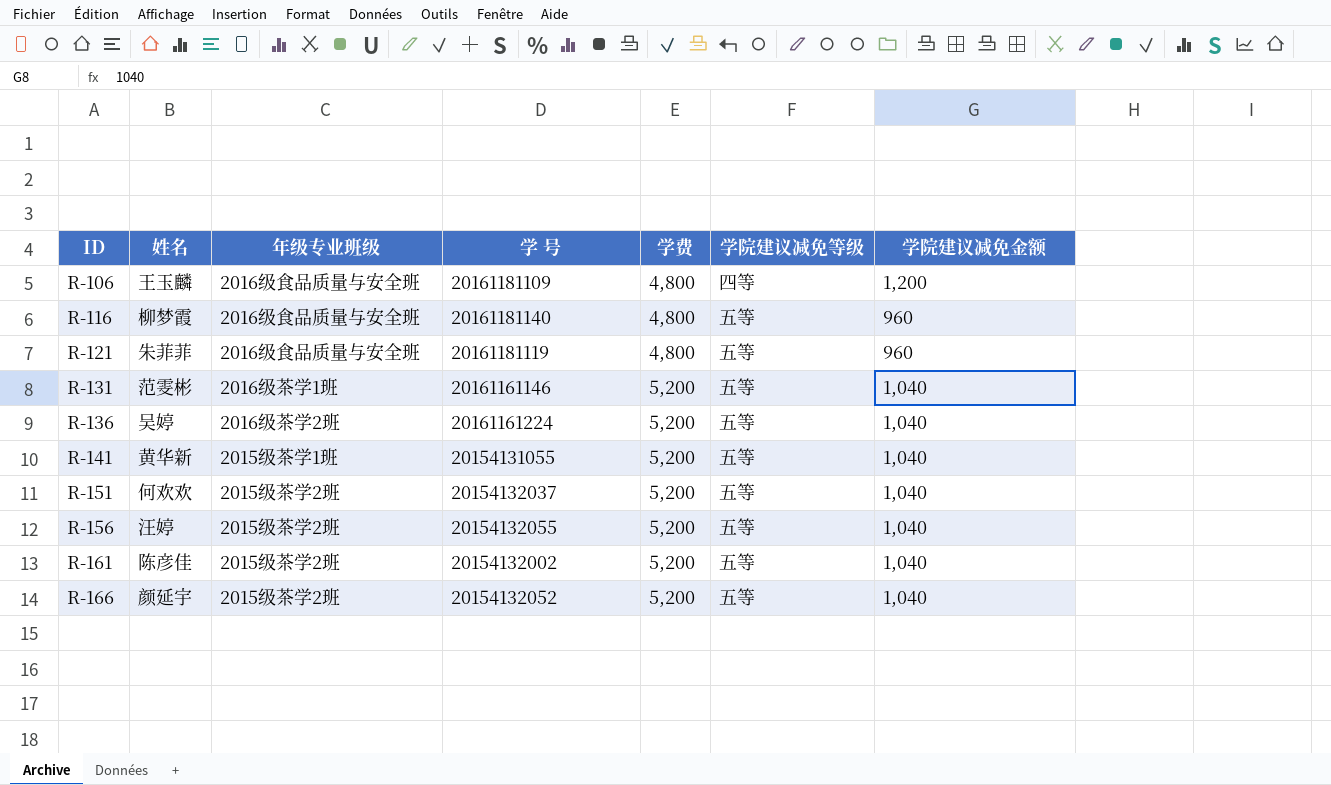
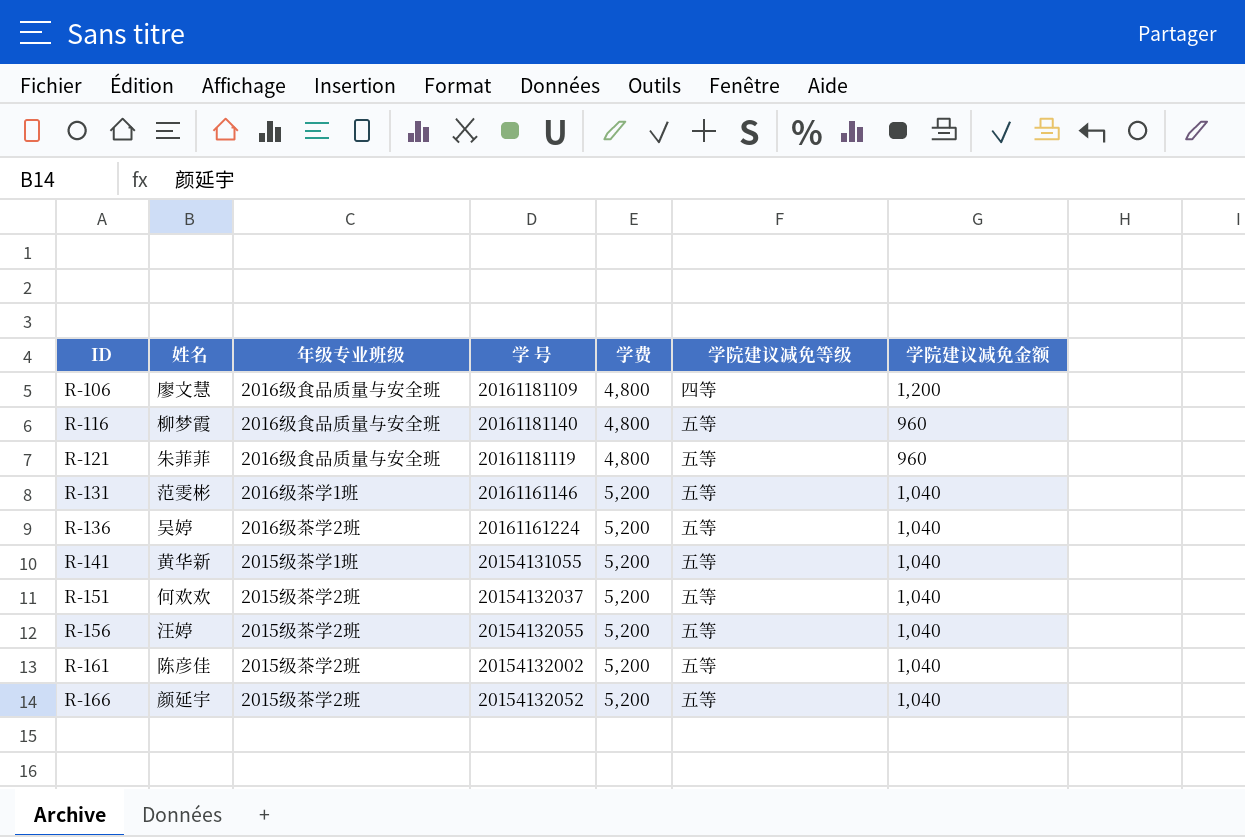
R-106 | 姓名: 王玉麟 -> 廖文慧

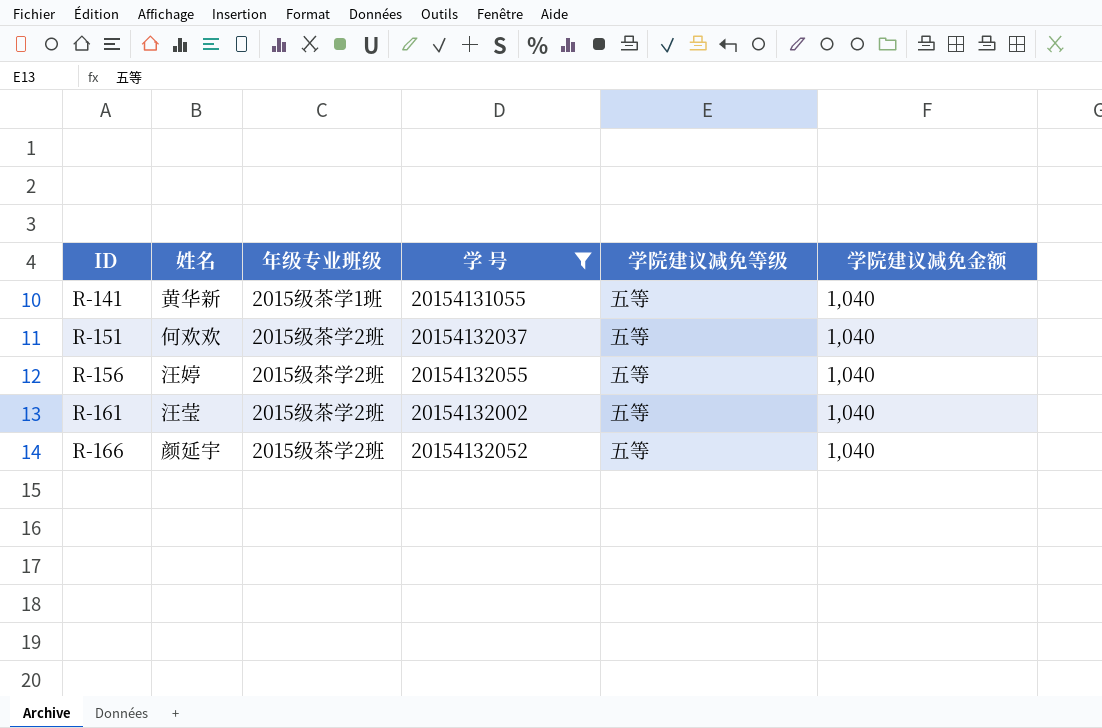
filter: none -> 学 号 <= 20154132055
column 学费 | position: 5 -> none
R-161 | 姓名: 陈彦佳 -> 汪莹

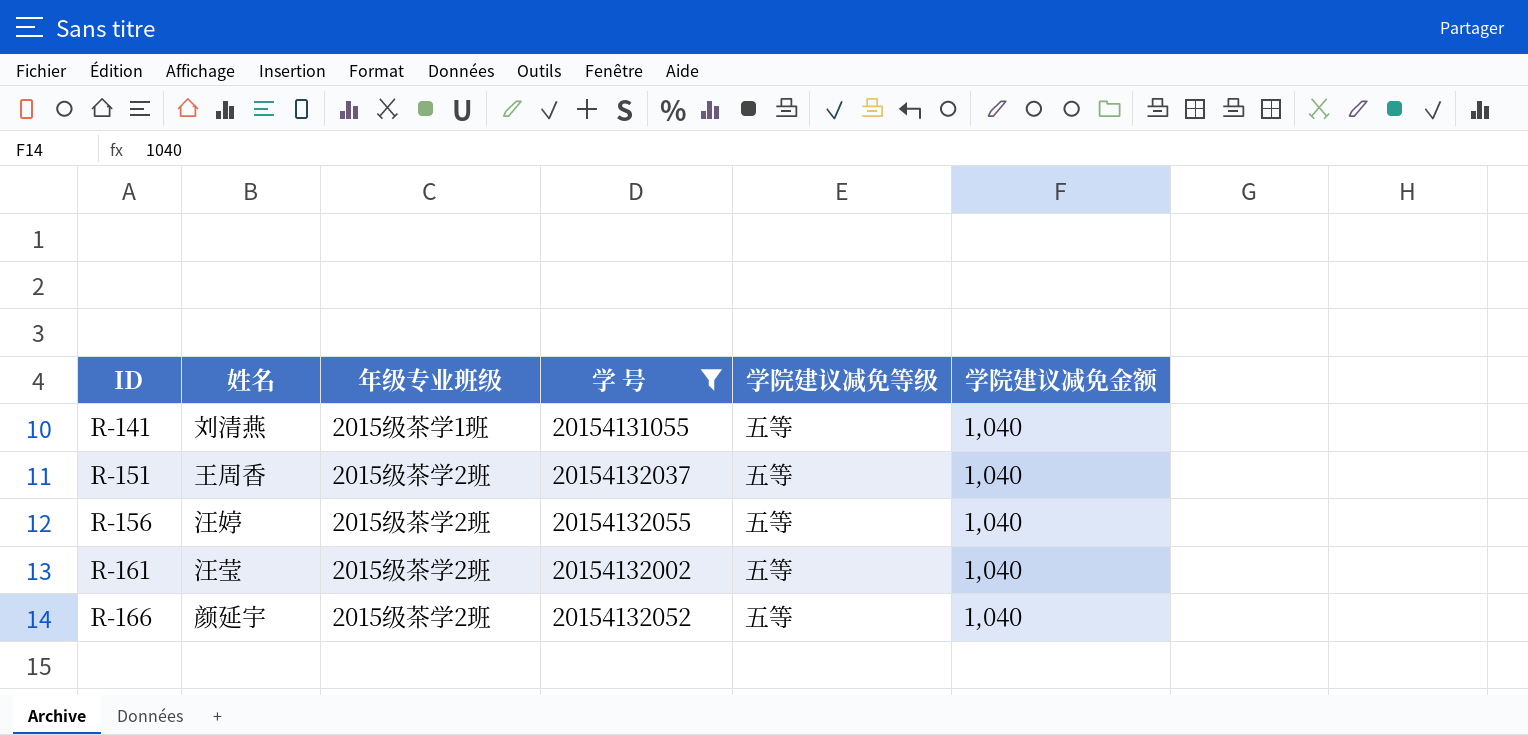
R-141 | 姓名: 黄华新 -> 刘清燕
R-151 | 姓名: 何欢欢 -> 王周香

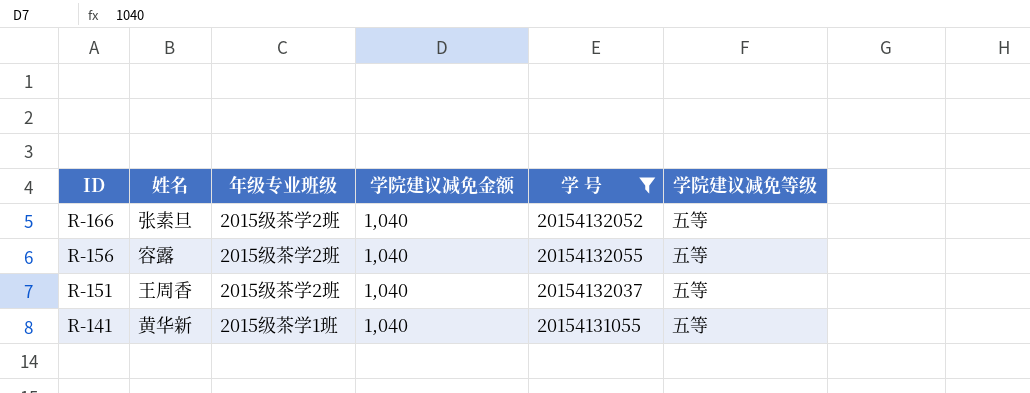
row order: ID ascending -> ID descending
column 学院建议减免金额 | position: 6 -> 4
row R-161: 汪莹 | 2015级茶学2班 | 20154132002 | 五等 | 1,040 -> none
R-166 | 姓名: 颜延宇 -> 张素旦
R-156 | 姓名: 汪婷 -> 容露
R-141 | 姓名: 刘清燕 -> 黄华新

